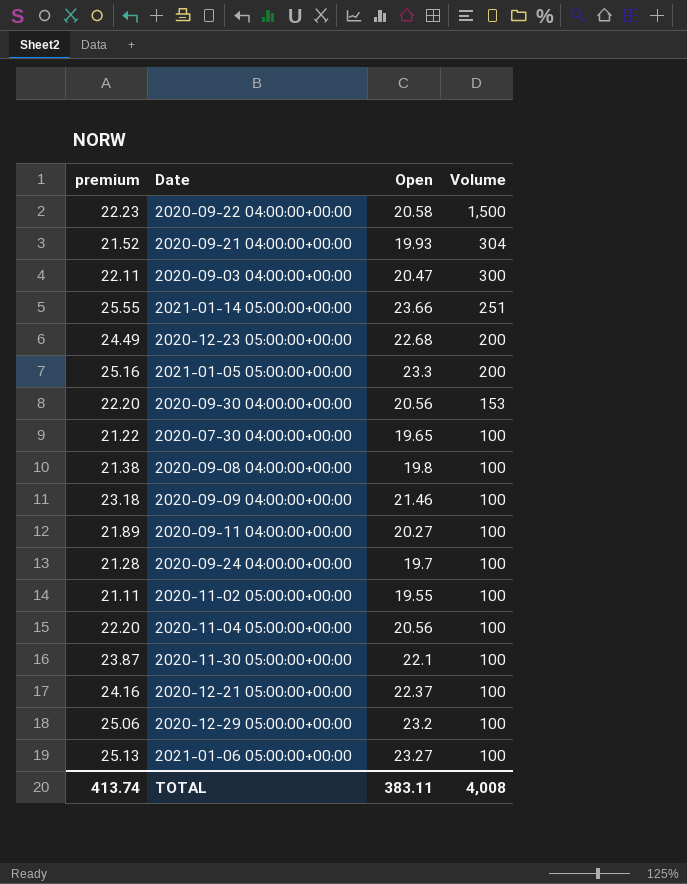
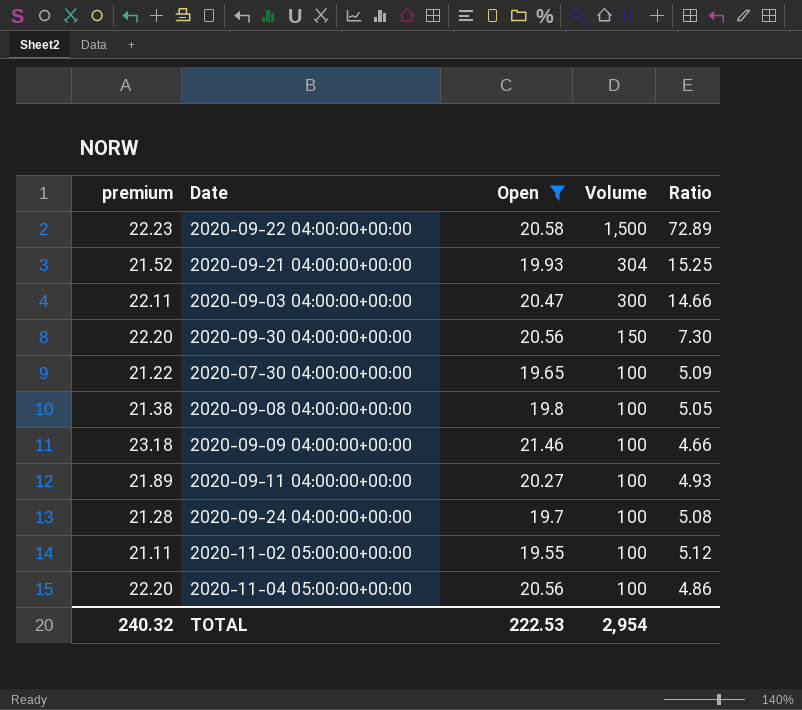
filter: none -> Open <= 21.46
column Ratio | formula: none -> [Volume] / [Open]
2020-09-30 04:00:00+00:00 | Volume: 153 -> 150
TOTAL | premium: 413.74 -> 240.32
TOTAL | Open: 383.11 -> 222.53
TOTAL | Volume: 4,008 -> 2,954

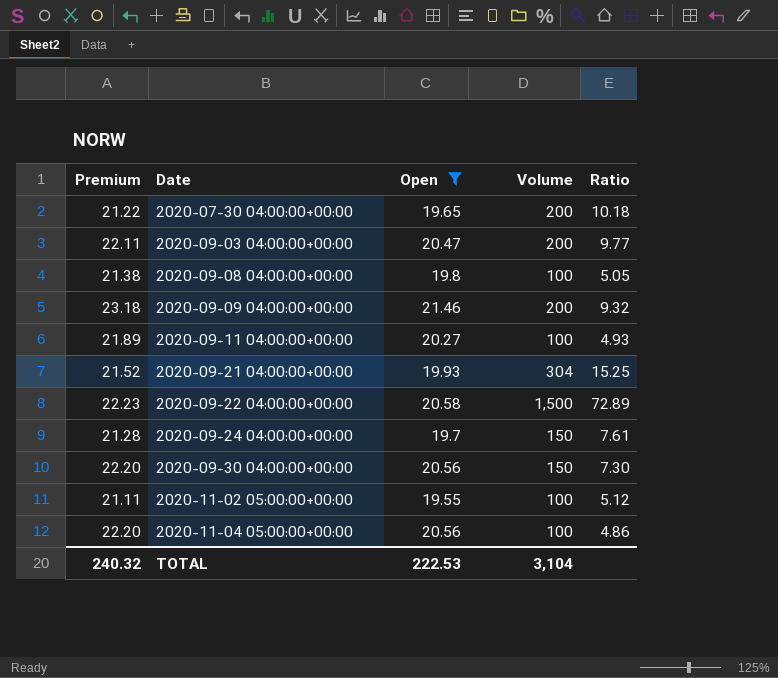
row order: Volume descending -> Date ascending
column name: premium -> Premium
2020-07-30 04:00:00+00:00 | Volume: 100 -> 200
2020-07-30 04:00:00+00:00 | Ratio: 5.09 -> 10.18
2020-09-03 04:00:00+00:00 | Volume: 300 -> 200
2020-09-03 04:00:00+00:00 | Ratio: 14.66 -> 9.77
2020-09-09 04:00:00+00:00 | Volume: 100 -> 200
2020-09-09 04:00:00+00:00 | Ratio: 4.66 -> 9.32
2020-09-24 04:00:00+00:00 | Volume: 100 -> 150
2020-09-24 04:00:00+00:00 | Ratio: 5.08 -> 7.61
TOTAL | Volume: 2,954 -> 3,104

